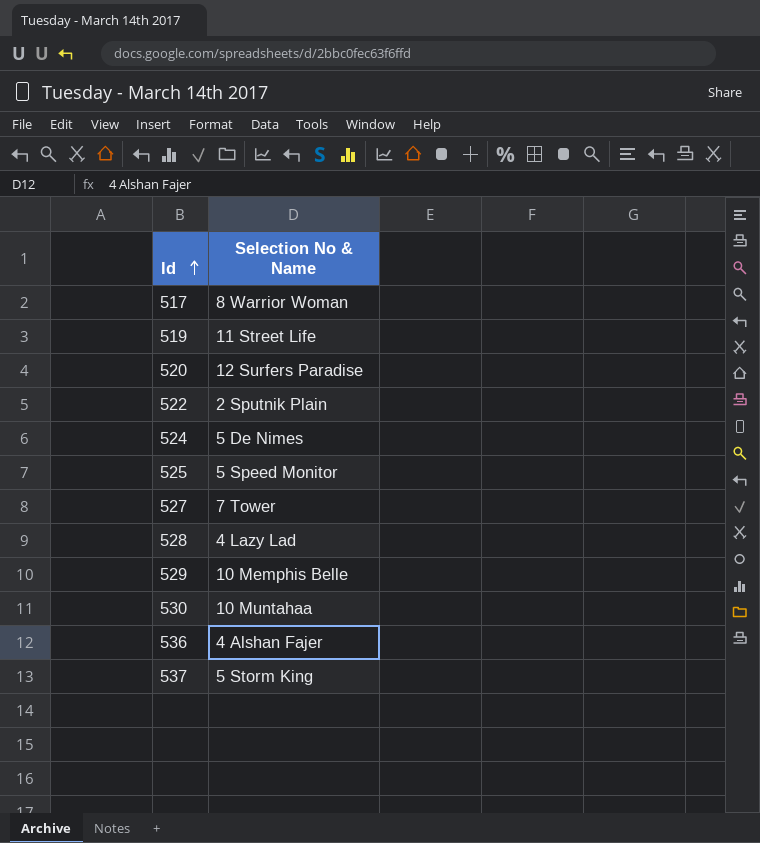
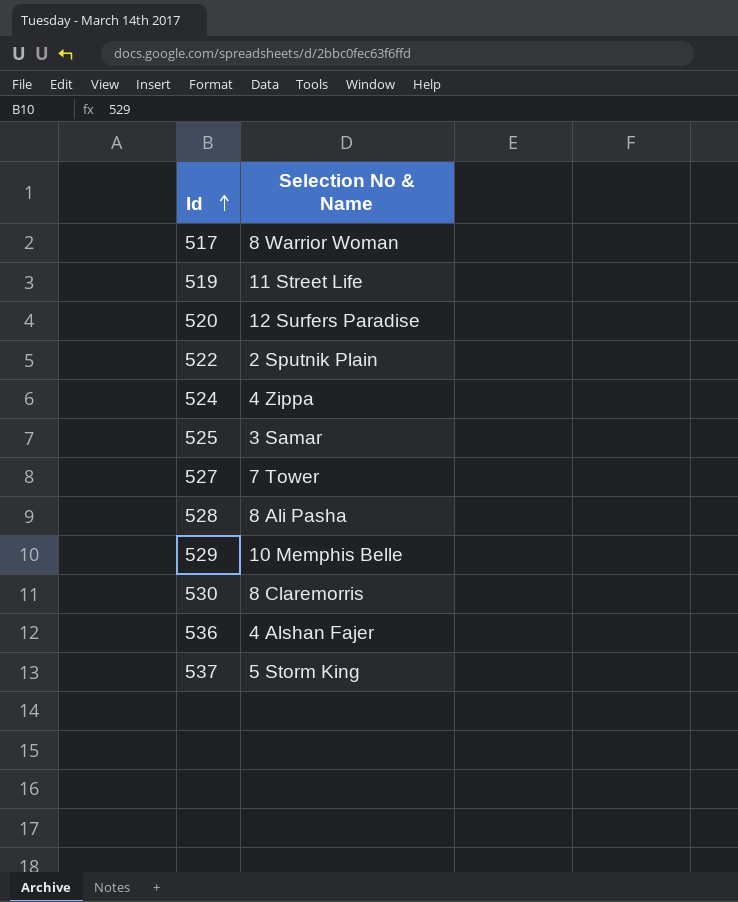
524 | Selection No & Name: 5 De Nimes -> 4 Zippa
525 | Selection No & Name: 5 Speed Monitor -> 3 Samar
528 | Selection No & Name: 4 Lazy Lad -> 8 Ali Pasha
530 | Selection No & Name: 10 Muntahaa -> 8 Claremorris

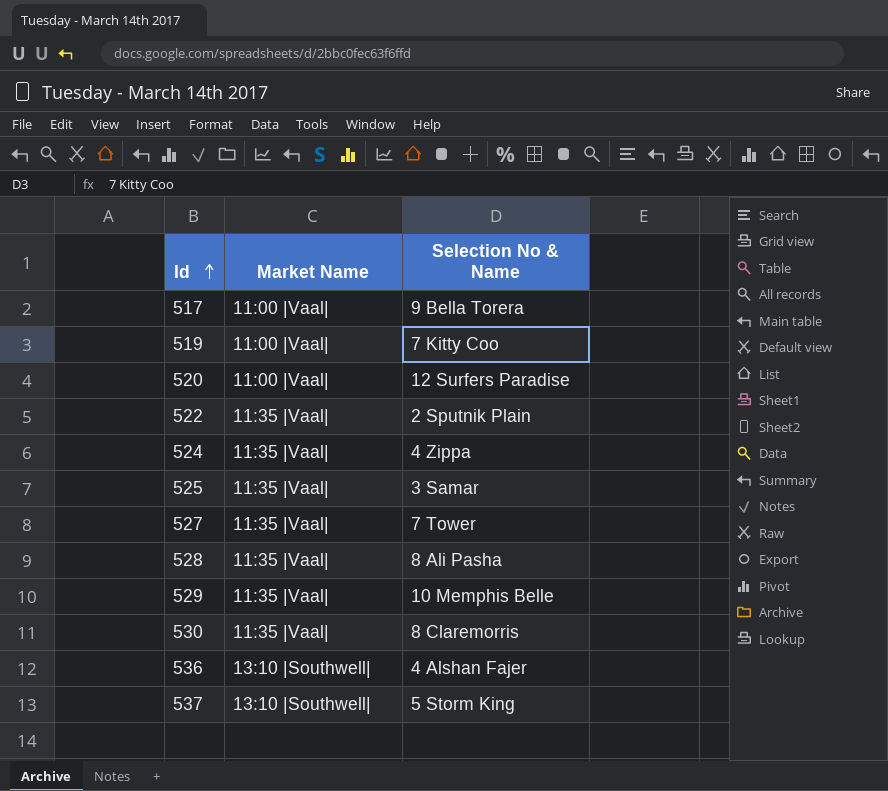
column Market Name | position: none -> 2
517 | Selection No & Name: 8 Warrior Woman -> 9 Bella Torera
519 | Selection No & Name: 11 Street Life -> 7 Kitty Coo

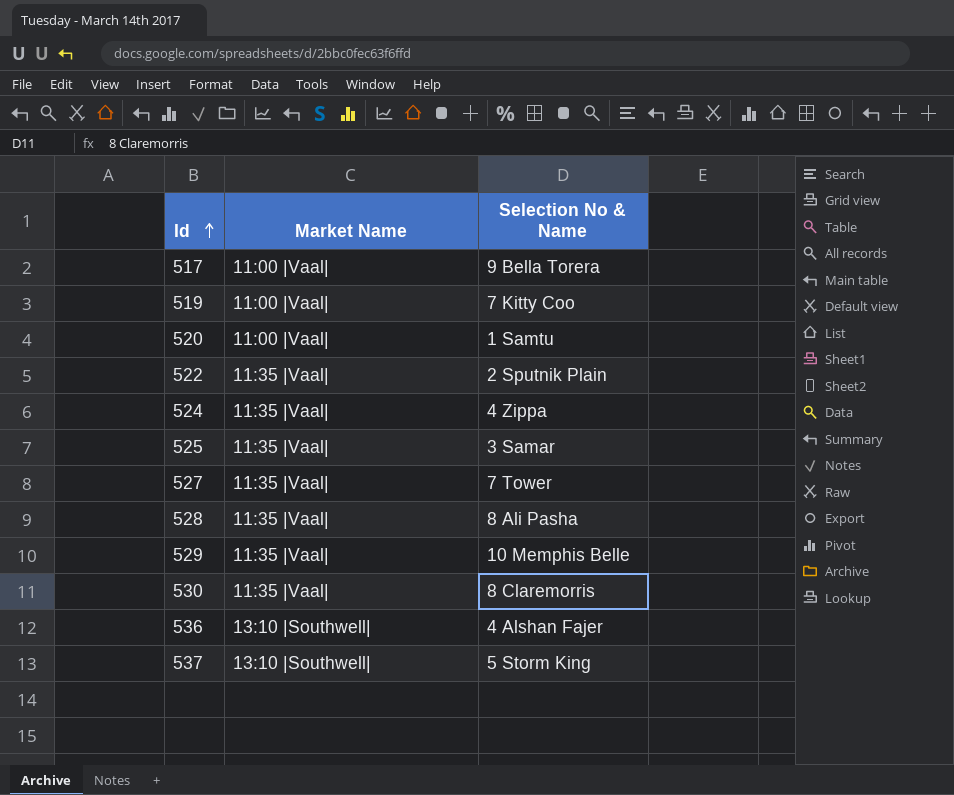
520 | Selection No & Name: 12 Surfers Paradise -> 1 Samtu

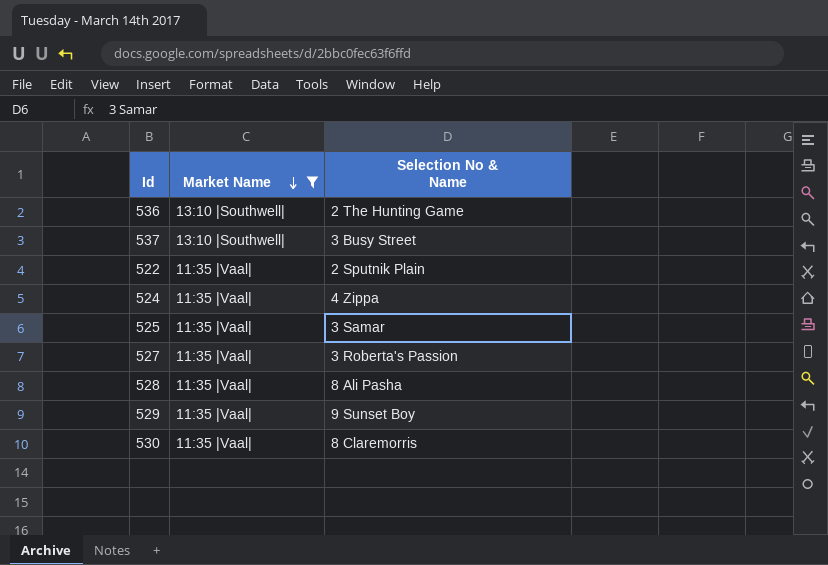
filter: none -> Market Name != 11:00 |Vaal|
row order: Id ascending -> Market Name descending
536 | Selection No & Name: 4 Alshan Fajer -> 2 The Hunting Game
537 | Selection No & Name: 5 Storm King -> 3 Busy Street
527 | Selection No & Name: 7 Tower -> 3 Roberta's Passion
529 | Selection No & Name: 10 Memphis Belle -> 9 Sunset Boy

